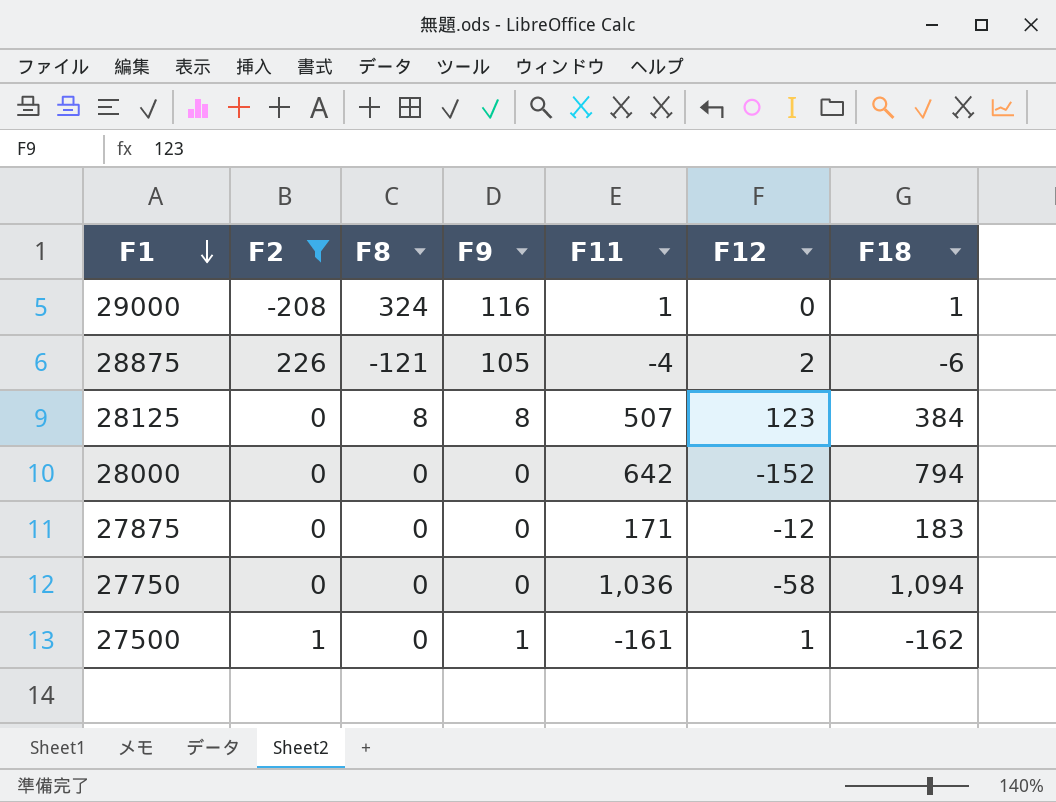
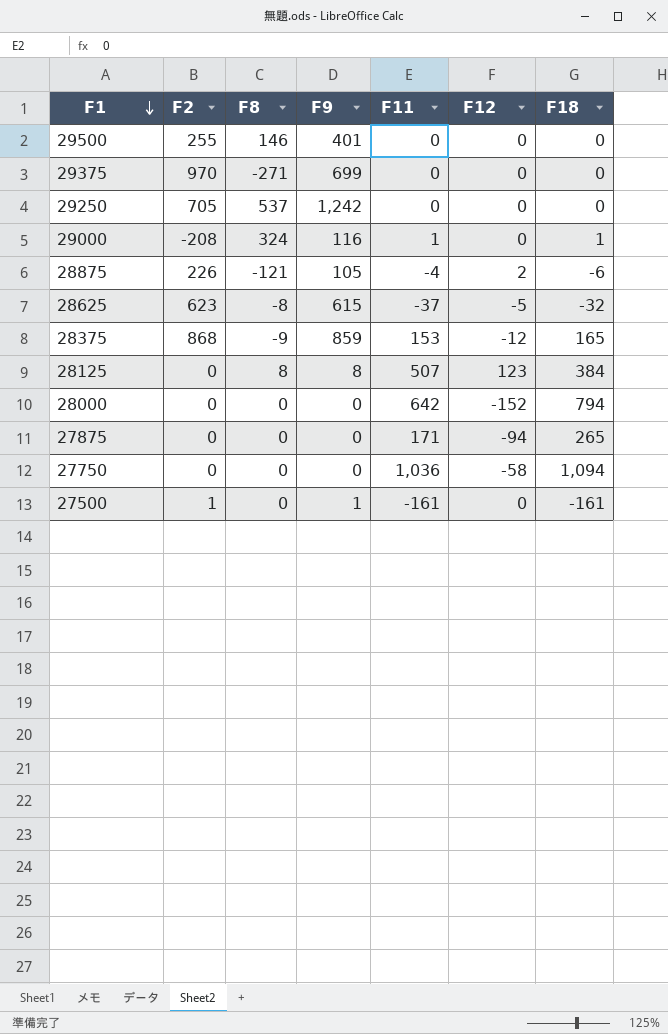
filter: F2 <= 226 -> none
27875 | F12: -12 -> -94
27875 | F18: 183 -> 265
27500 | F12: 1 -> 0
27500 | F18: -162 -> -161

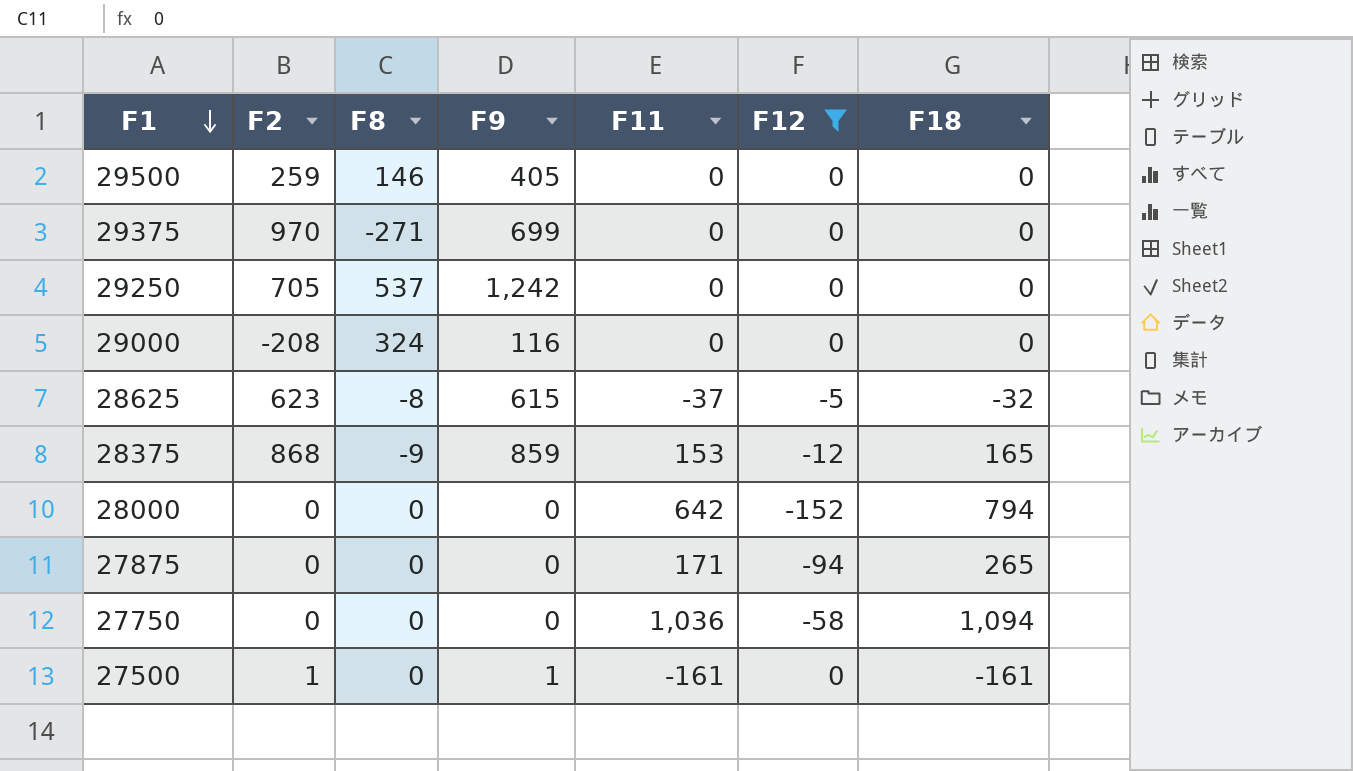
filter: none -> F12 <= 0
29500 | F2: 255 -> 259
29500 | F9: 401 -> 405
29000 | F11: 1 -> 0
29000 | F18: 1 -> 0

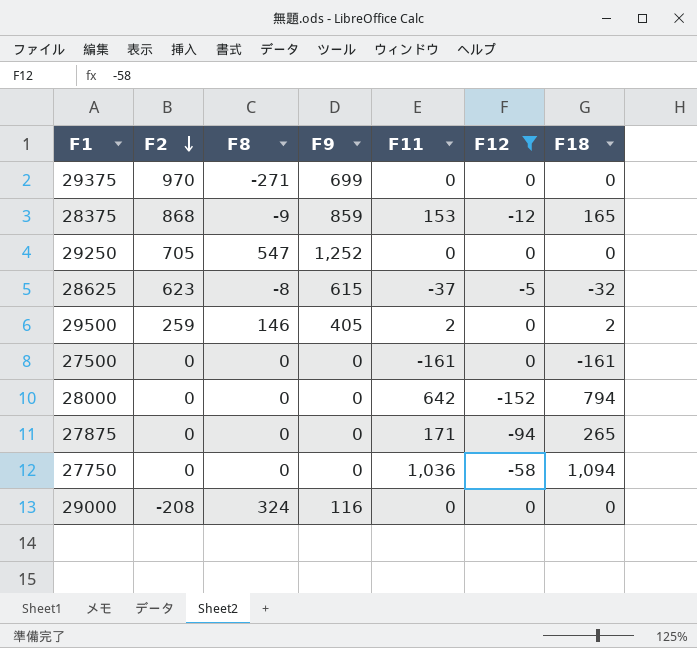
row order: F1 descending -> F2 descending
29250 | F8: 537 -> 547
29250 | F9: 1,242 -> 1,252
29500 | F11: 0 -> 2
29500 | F18: 0 -> 2
27500 | F2: 1 -> 0
27500 | F9: 1 -> 0

